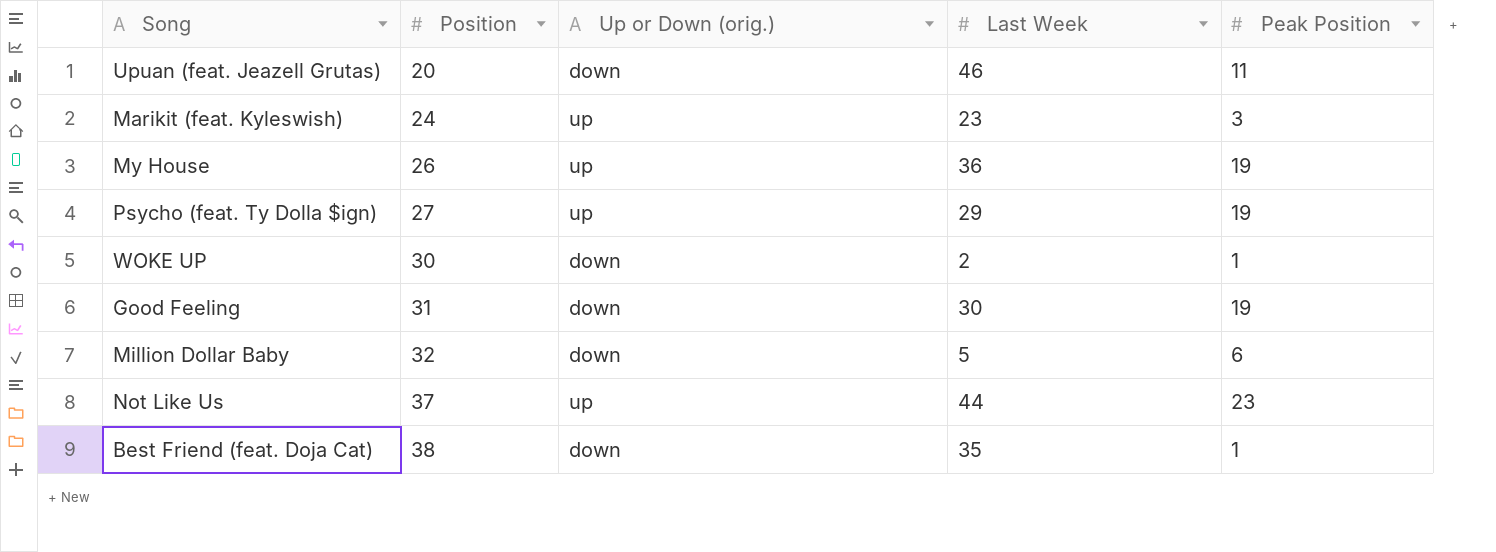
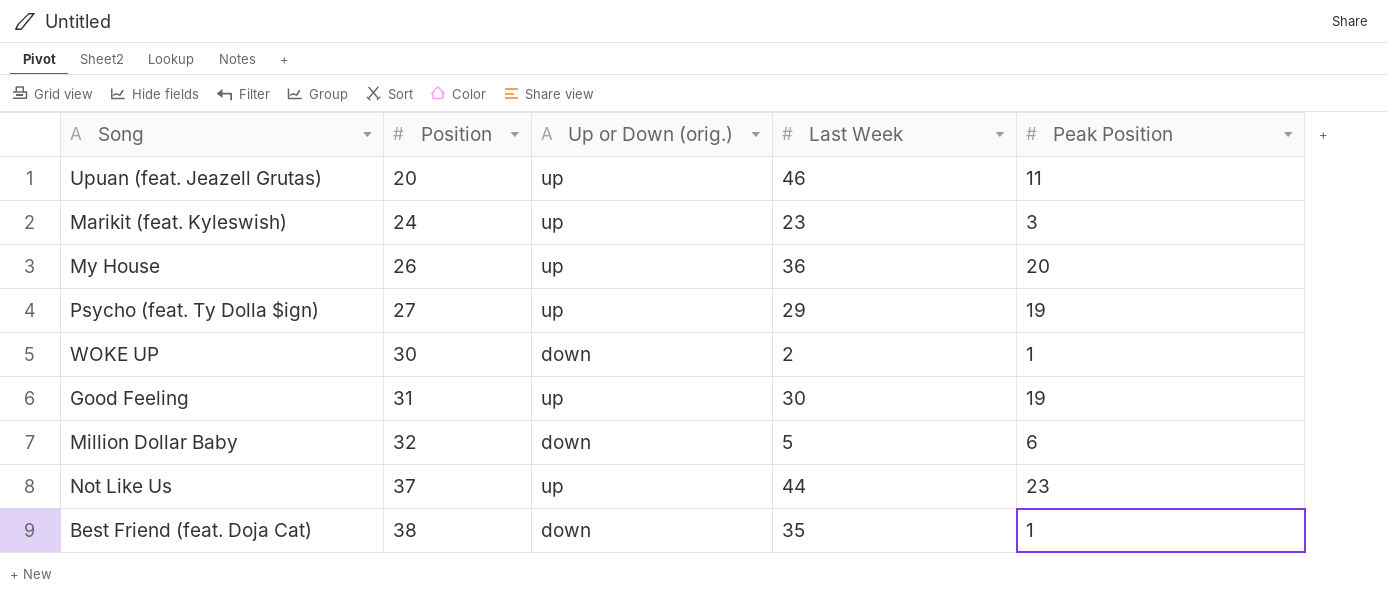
Upuan (feat. Jeazell Grutas) | Up or Down (orig.): down -> up
My House | Peak Position: 19 -> 20
Good Feeling | Up or Down (orig.): down -> up

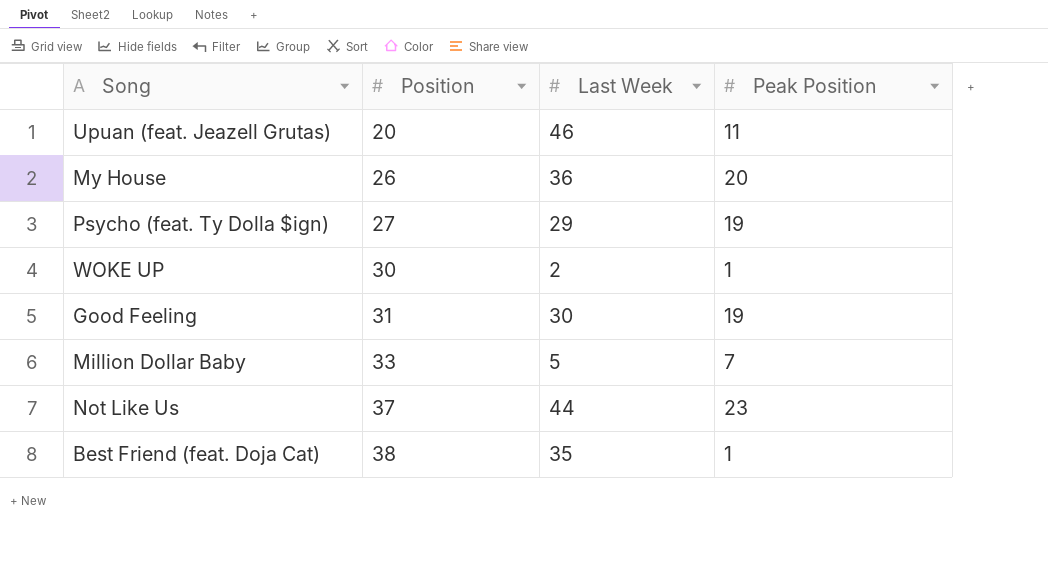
column Up or Down (orig.) | position: 3 -> none
row Marikit (feat. Kyleswish): 24 | up | 23 | 3 -> none
Million Dollar Baby | Position: 32 -> 33
Million Dollar Baby | Peak Position: 6 -> 7

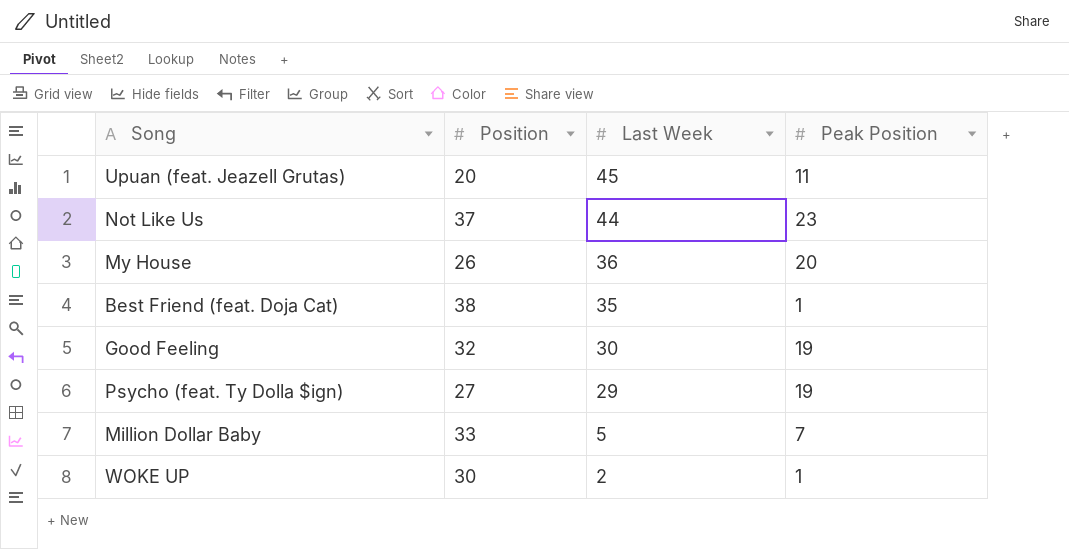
row order: Position ascending -> Last Week descending
Upuan (feat. Jeazell Grutas) | Last Week: 46 -> 45
Good Feeling | Position: 31 -> 32

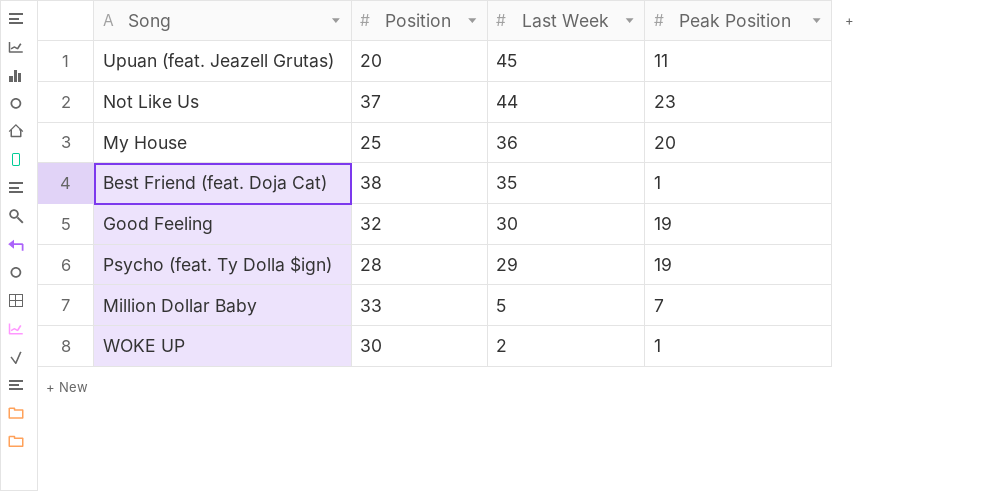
My House | Position: 26 -> 25
Psycho (feat. Ty Dolla $ign) | Position: 27 -> 28

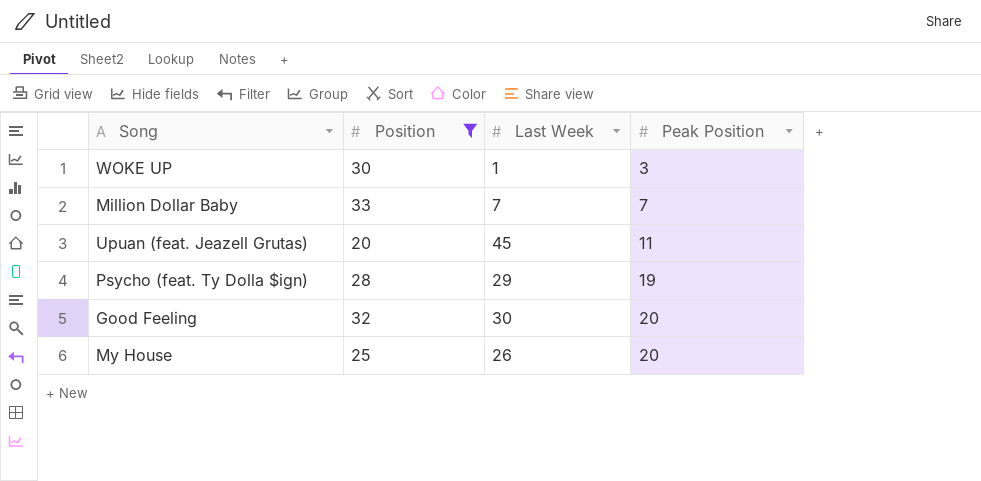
filter: none -> Position <= 33
row order: Last Week descending -> Peak Position ascending
WOKE UP | Last Week: 2 -> 1
WOKE UP | Peak Position: 1 -> 3
Million Dollar Baby | Last Week: 5 -> 7
Good Feeling | Peak Position: 19 -> 20
My House | Last Week: 36 -> 26

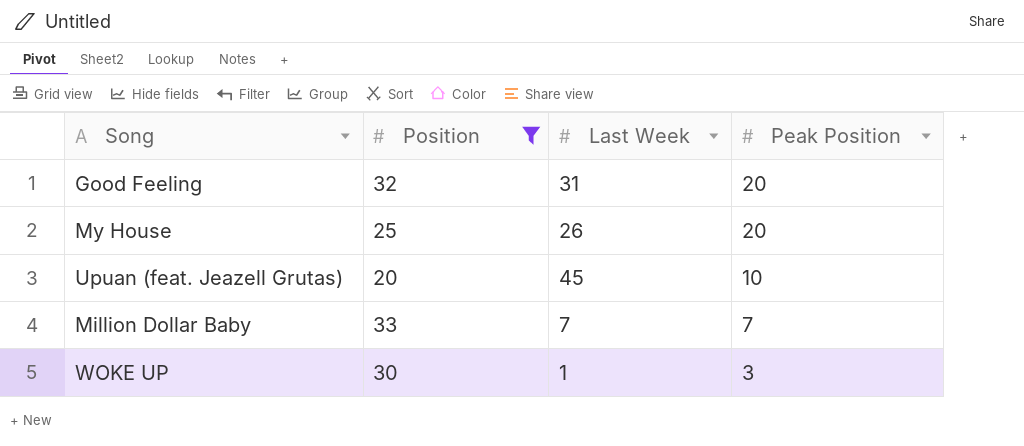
row order: Peak Position ascending -> Peak Position descending
row Psycho (feat. Ty Dolla $ign): 28 | 29 | 19 -> none
Good Feeling | Last Week: 30 -> 31
Upuan (feat. Jeazell Grutas) | Peak Position: 11 -> 10

